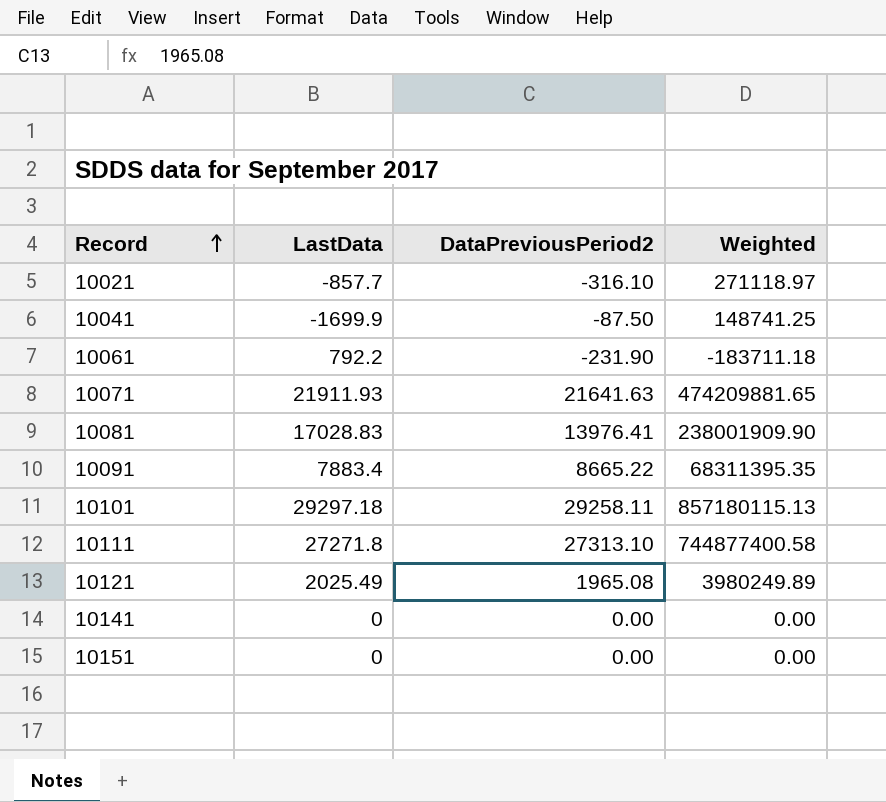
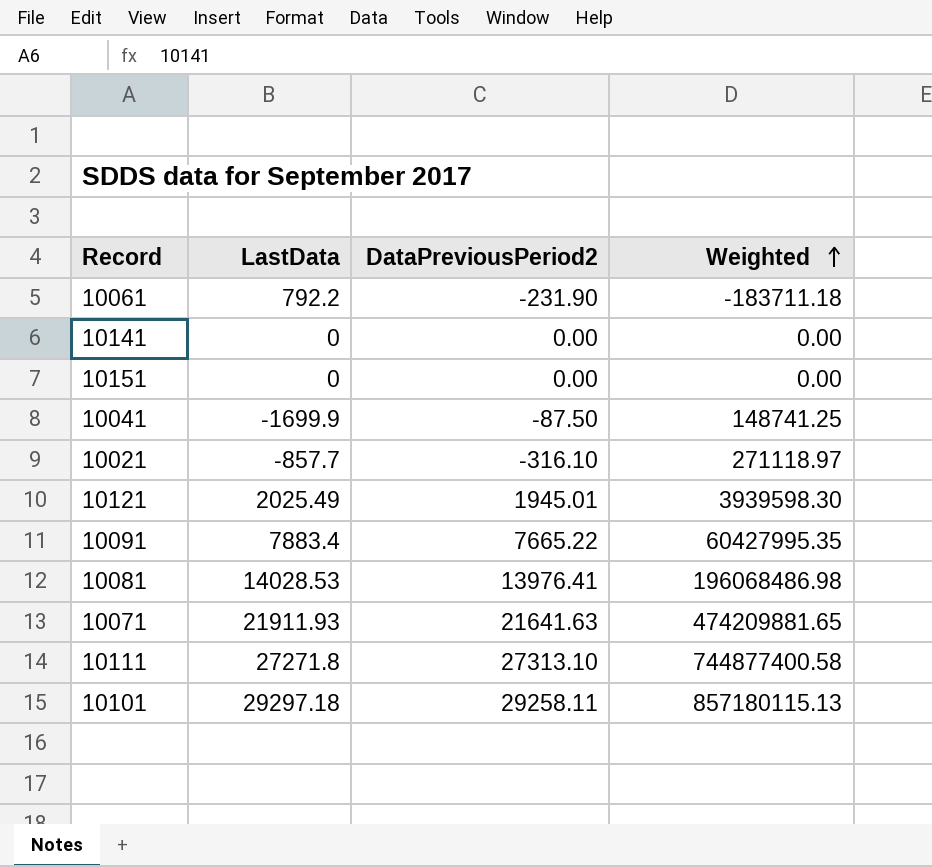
row order: Record ascending -> Weighted ascending
10121 | DataPreviousPeriod2: 1965.08 -> 1945.01
10121 | Weighted: 3980249.89 -> 3939598.30
10091 | DataPreviousPeriod2: 8665.22 -> 7665.22
10091 | Weighted: 68311395.35 -> 60427995.35
10081 | LastData: 17028.83 -> 14028.53
10081 | Weighted: 238001909.90 -> 196068486.98

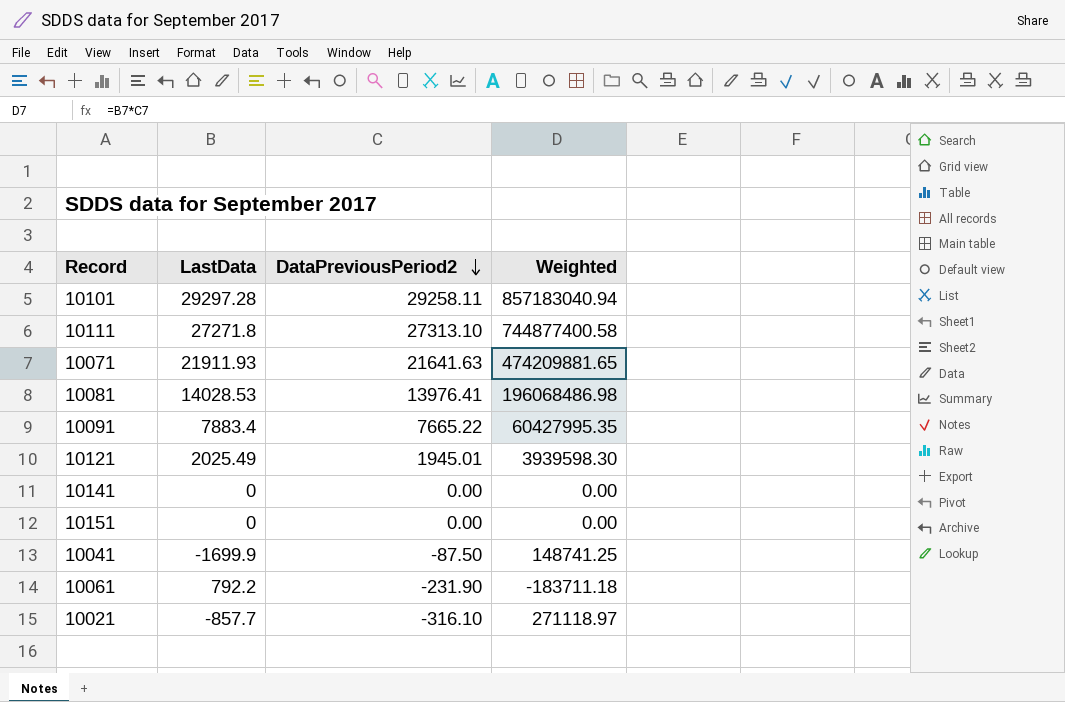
row order: Weighted ascending -> DataPreviousPeriod2 descending
10101 | LastData: 29297.18 -> 29297.28
10101 | Weighted: 857180115.13 -> 857183040.94

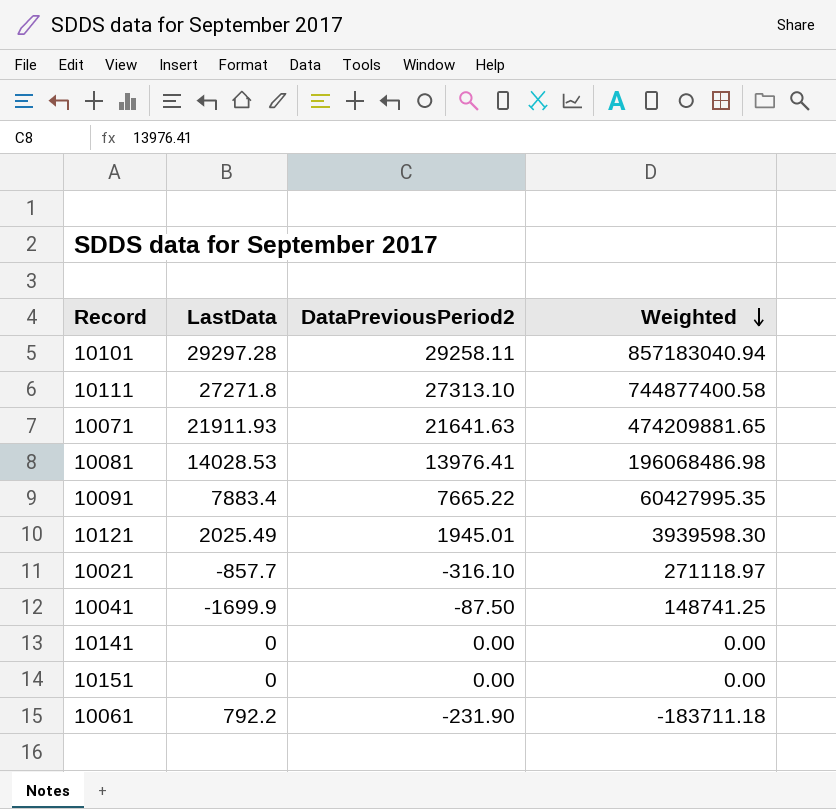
row order: DataPreviousPeriod2 descending -> Weighted descending

